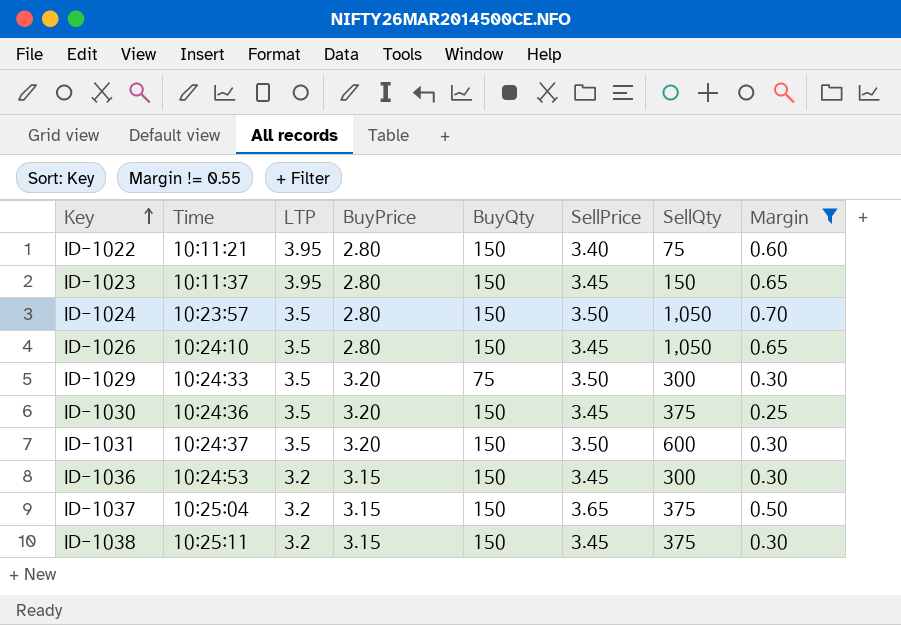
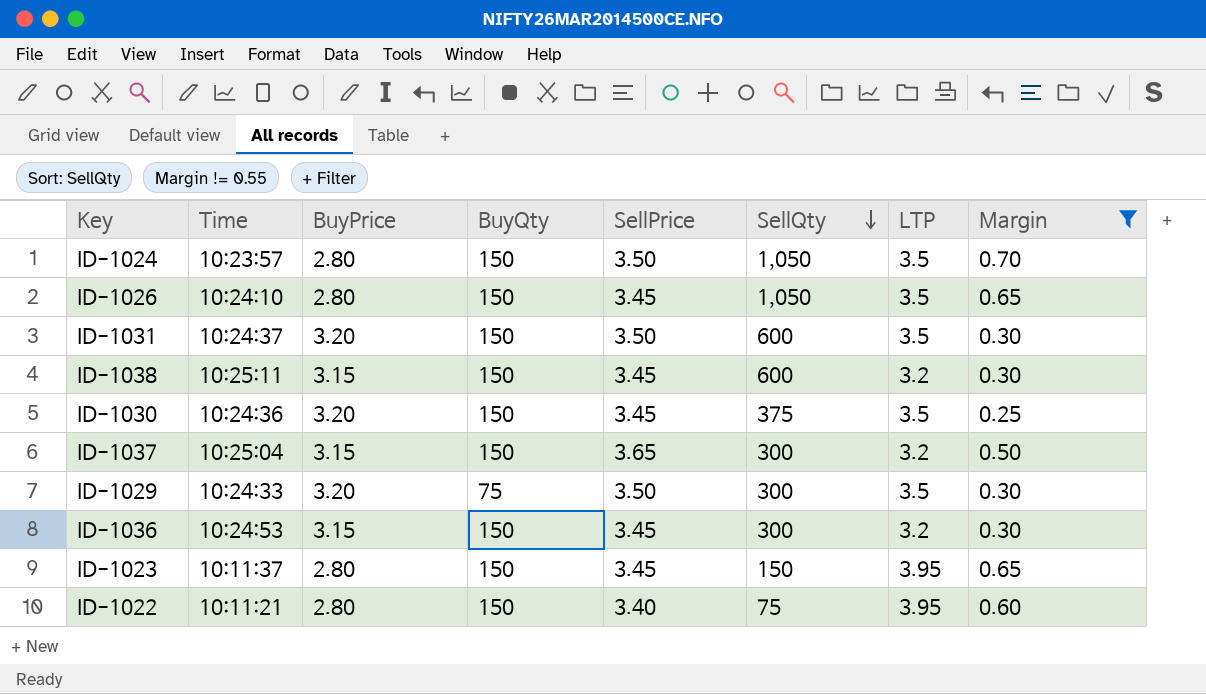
row order: Key ascending -> SellQty descending
column LTP | position: 3 -> 7
ID-1038 | SellQty: 375 -> 600
ID-1037 | SellQty: 375 -> 300

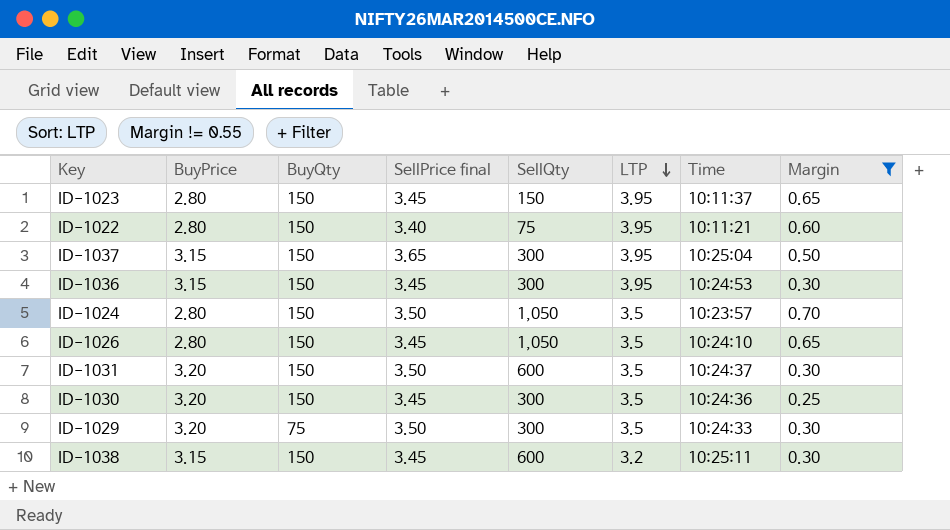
row order: SellQty descending -> LTP descending
column name: SellPrice -> SellPrice final
column Time | position: 2 -> 7
ID-1037 | LTP: 3.2 -> 3.95
ID-1036 | LTP: 3.2 -> 3.95
ID-1030 | SellQty: 375 -> 300

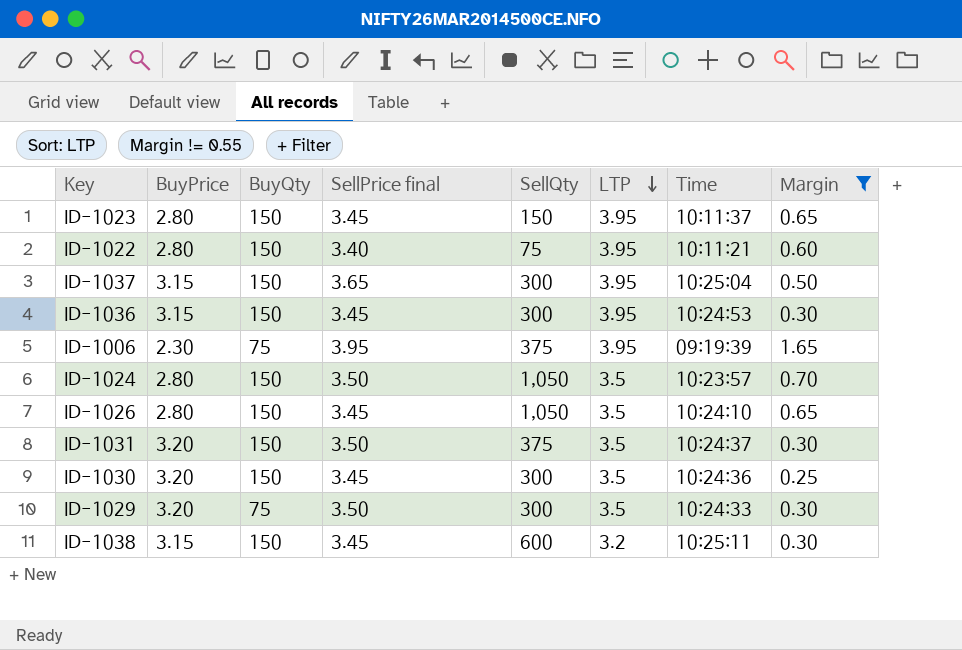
row ID-1006: none -> 2.30 | 75 | 3.95 | 375 | 3.95 | 09:19:39 | 1.65
ID-1031 | SellQty: 600 -> 375

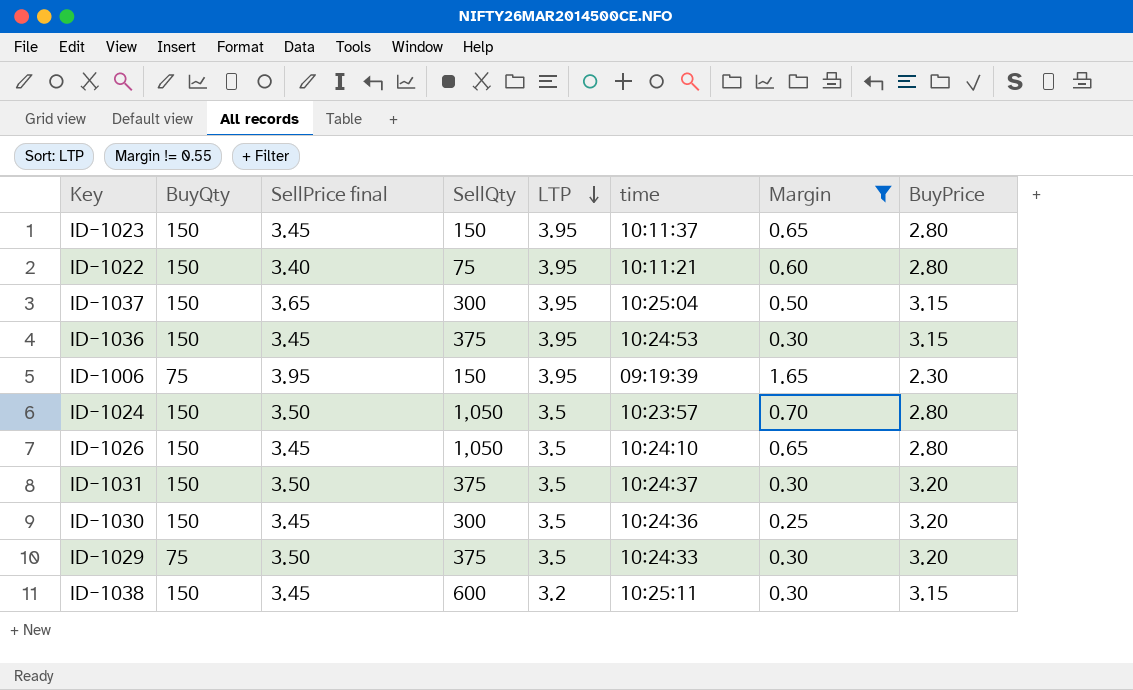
column name: Time -> time
column BuyPrice | position: 2 -> 8
ID-1036 | SellQty: 300 -> 375
ID-1006 | SellQty: 375 -> 150
ID-1029 | SellQty: 300 -> 375

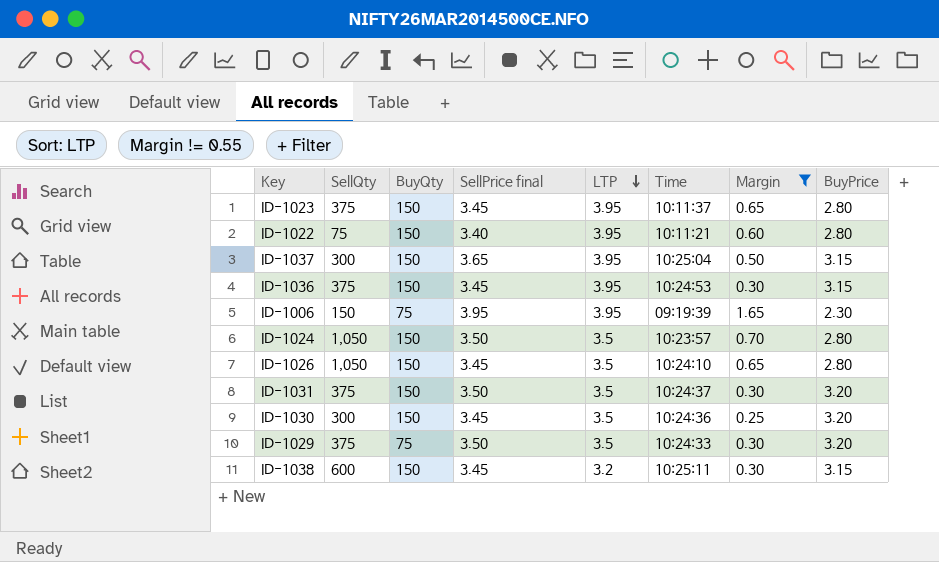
column SellQty | position: 4 -> 2
column name: time -> Time
ID-1023 | SellQty: 150 -> 375

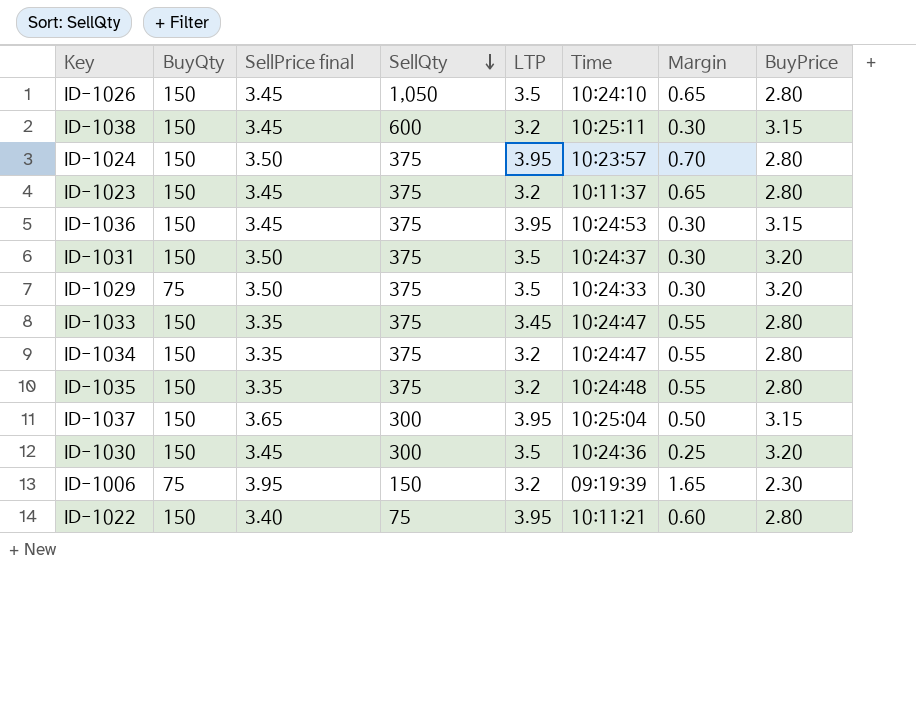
filter: Margin != 0.55 -> none
row order: LTP descending -> SellQty descending
column SellQty | position: 2 -> 4
ID-1024 | SellQty: 1,050 -> 375
ID-1024 | LTP: 3.5 -> 3.95
ID-1023 | LTP: 3.95 -> 3.2
ID-1006 | LTP: 3.95 -> 3.2

